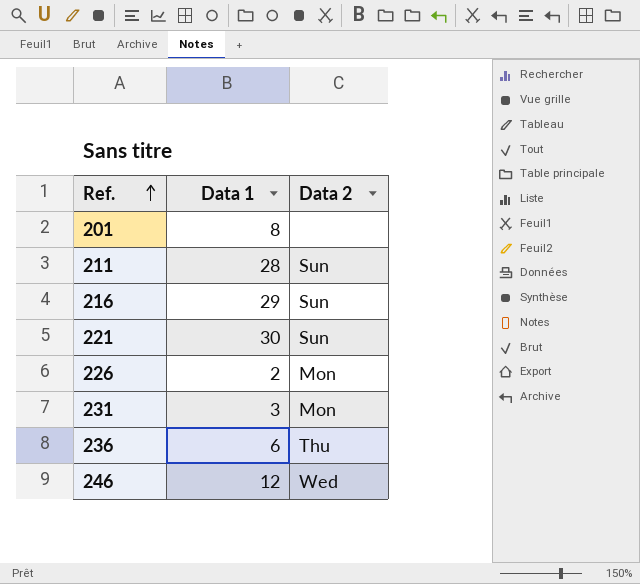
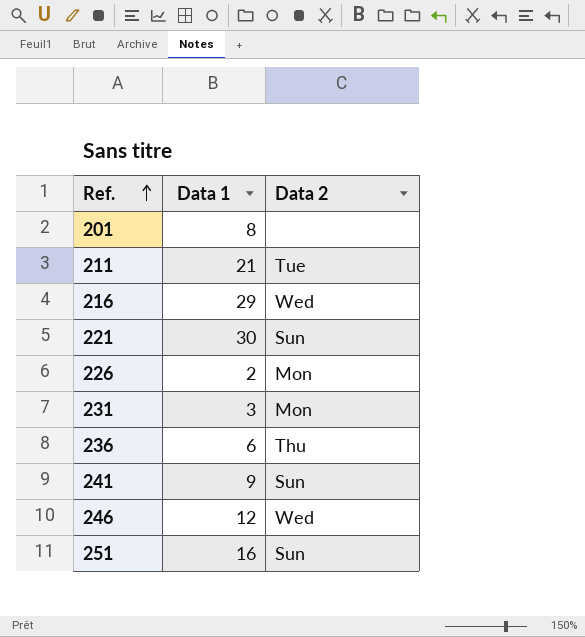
211 | Data 1: 28 -> 21
211 | Data 2: Sun -> Tue
216 | Data 2: Sun -> Wed
row 241: none -> 9 | Sun
row 251: none -> 16 | Sun

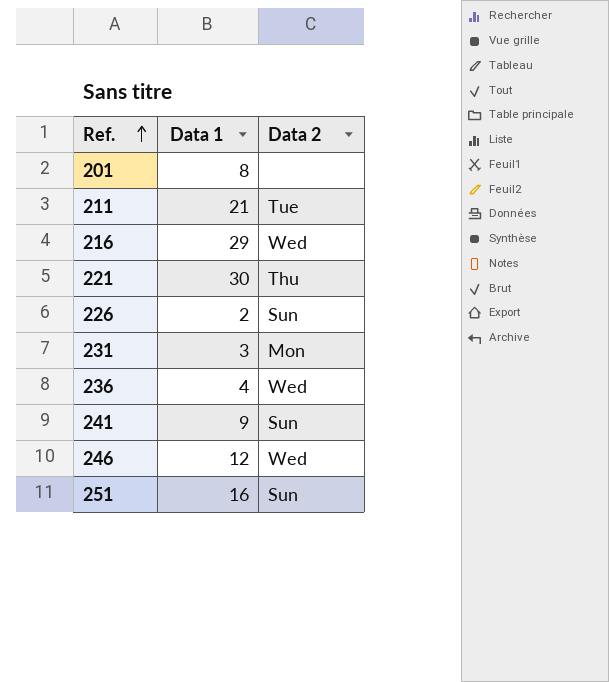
221 | Data 2: Sun -> Thu
226 | Data 2: Mon -> Sun
236 | Data 1: 6 -> 4
236 | Data 2: Thu -> Wed

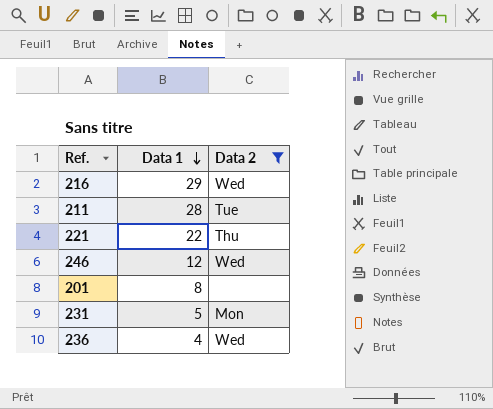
filter: none -> Data 2 != Sun
row order: Ref. ascending -> Data 1 descending
211 | Data 1: 21 -> 28
221 | Data 1: 30 -> 22
231 | Data 1: 3 -> 5

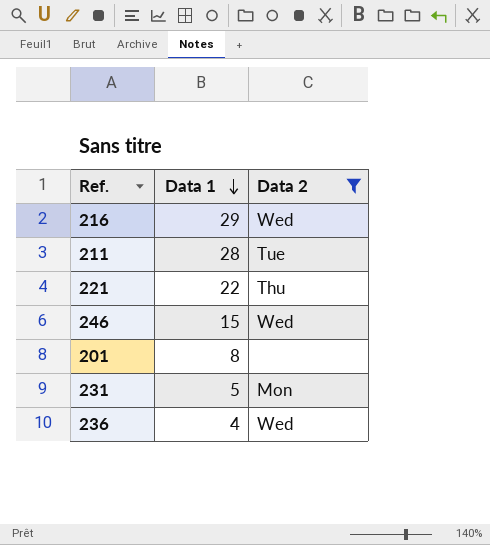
246 | Data 1: 12 -> 15

